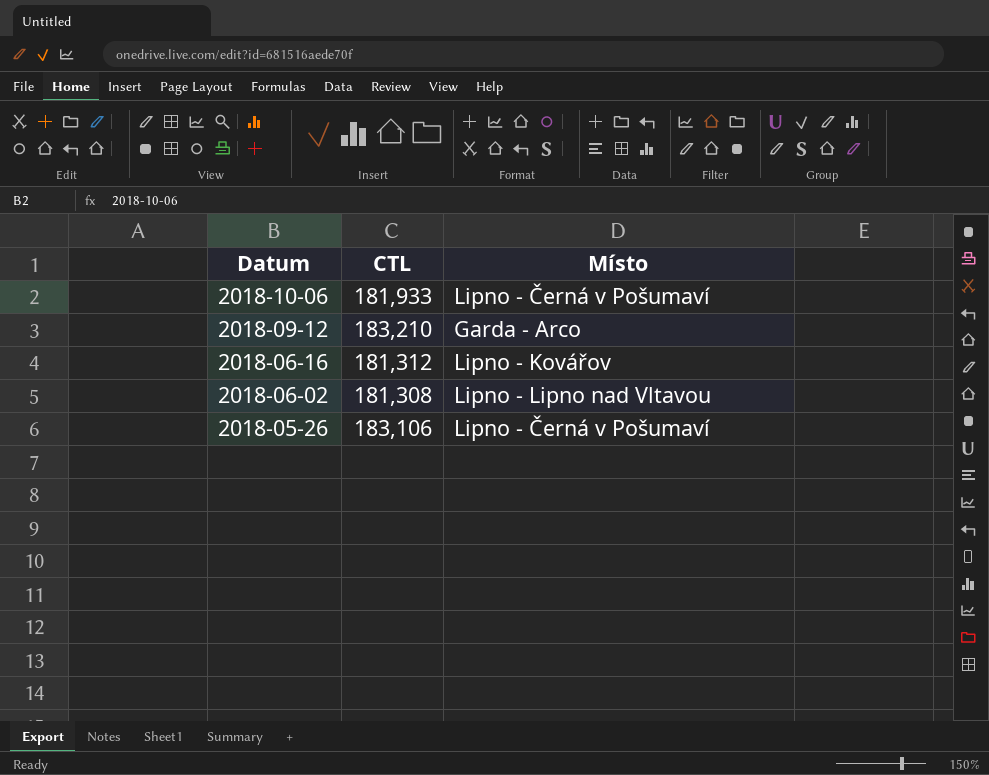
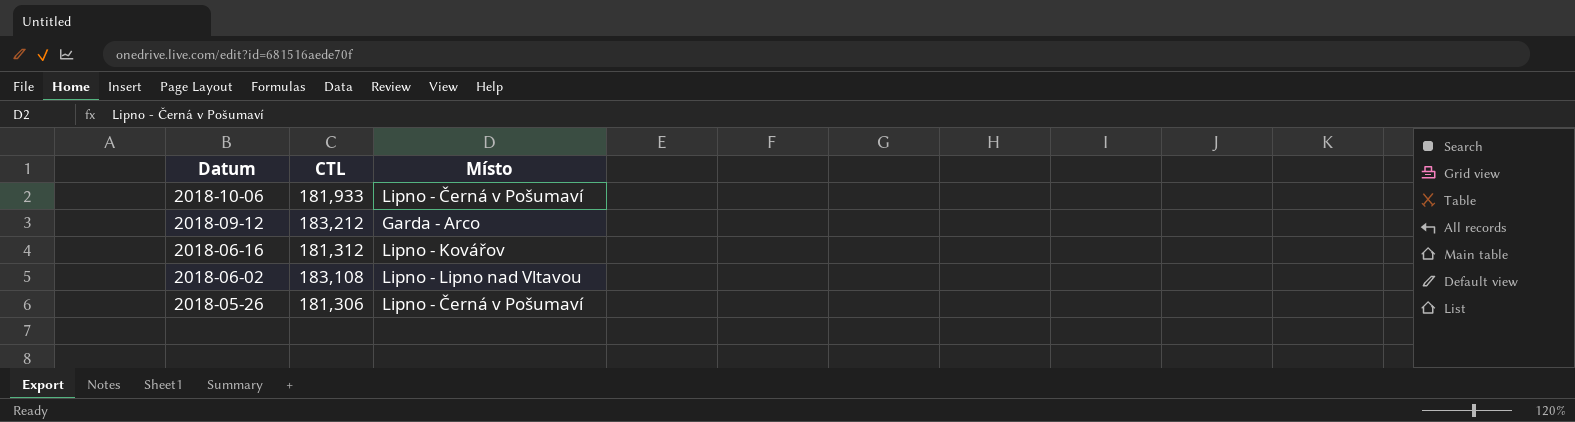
2018-09-12 | CTL: 183,210 -> 183,212
2018-06-02 | CTL: 181,308 -> 183,108
2018-05-26 | CTL: 183,106 -> 181,306

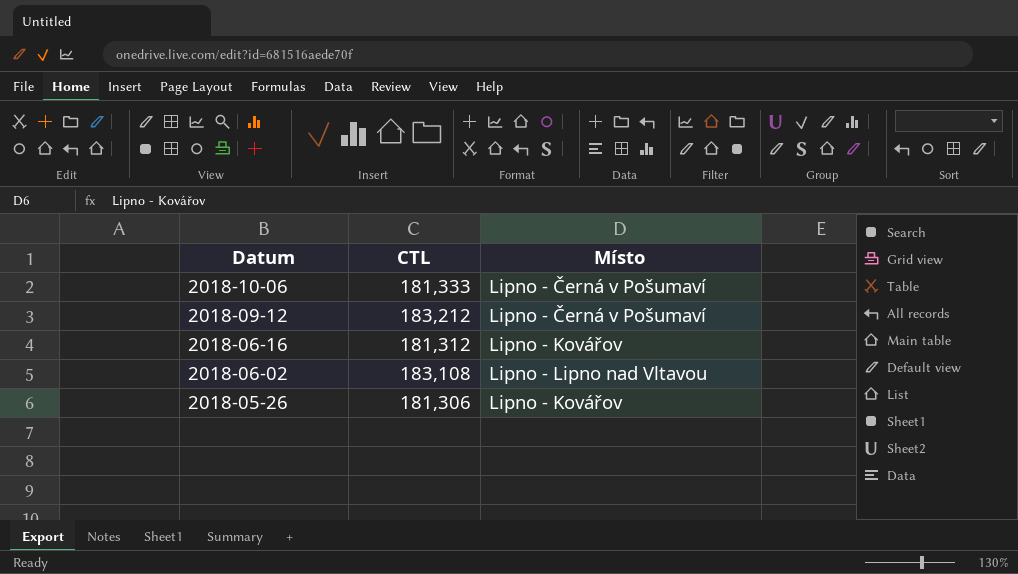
2018-10-06 | CTL: 181,933 -> 181,333
2018-09-12 | Místo: Garda - Arco -> Lipno - Černá v Pošumaví
2018-05-26 | Místo: Lipno - Černá v Pošumaví -> Lipno - Kovářov

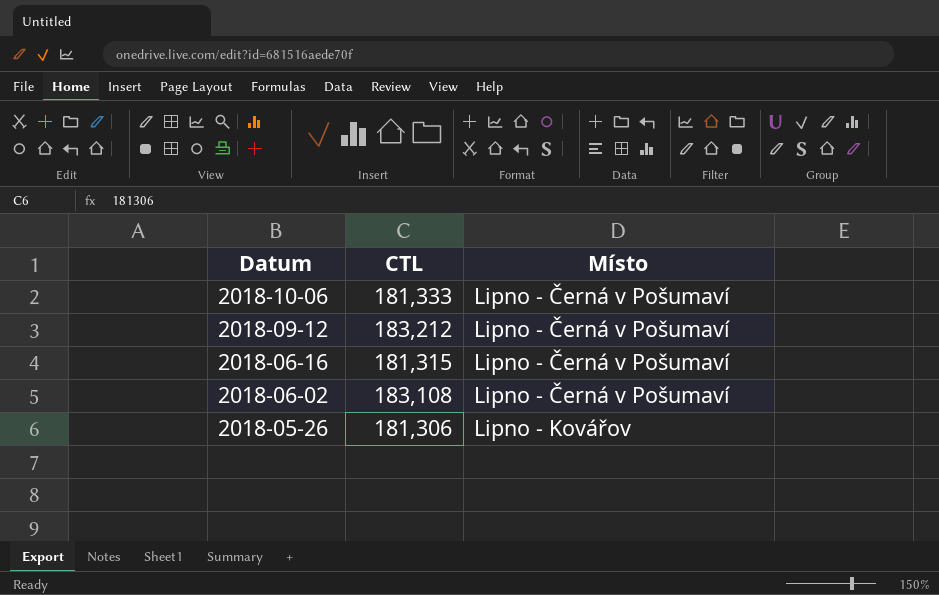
2018-06-16 | CTL: 181,312 -> 181,315
2018-06-16 | Místo: Lipno - Kovářov -> Lipno - Černá v Pošumaví
2018-06-02 | Místo: Lipno - Lipno nad Vltavou -> Lipno - Černá v Pošumaví

